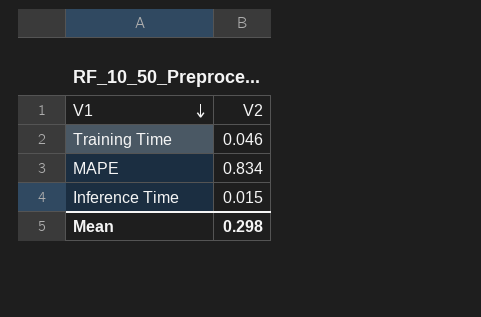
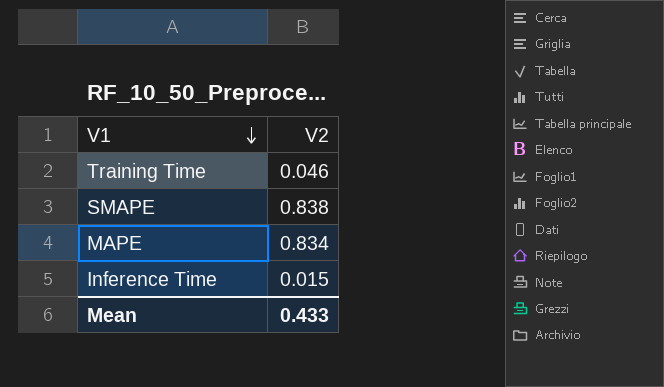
row SMAPE: none -> 0.838
Mean | V2: 0.298 -> 0.433

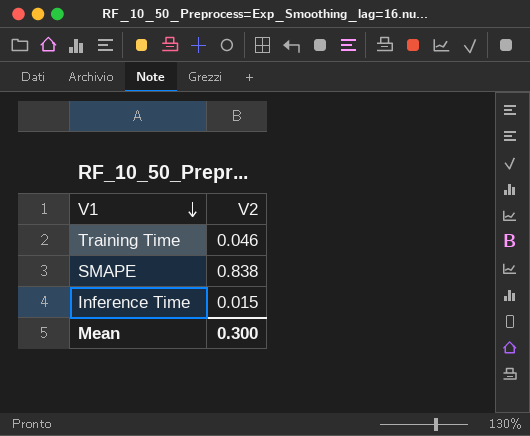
row MAPE: 0.834 -> none
Mean | V2: 0.433 -> 0.300

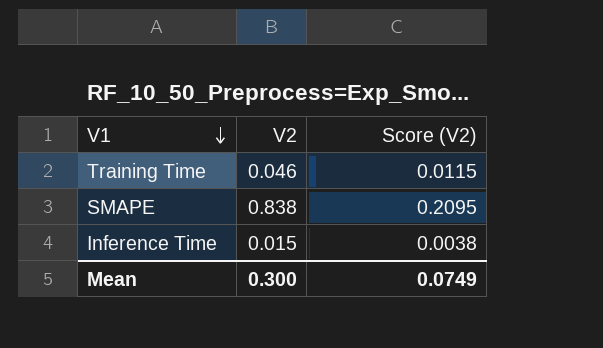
column Score (V2) | formula: none -> [V2] * 0.25

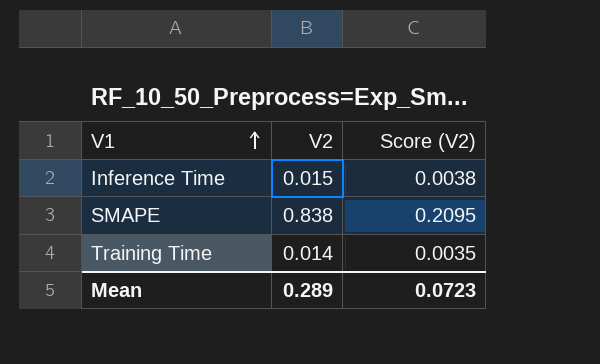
row order: V1 descending -> V1 ascending
Training Time | V2: 0.046 -> 0.014
Training Time | Score (V2): 0.0115 -> 0.0035
Mean | V2: 0.300 -> 0.289
Mean | Score (V2): 0.0749 -> 0.0723

